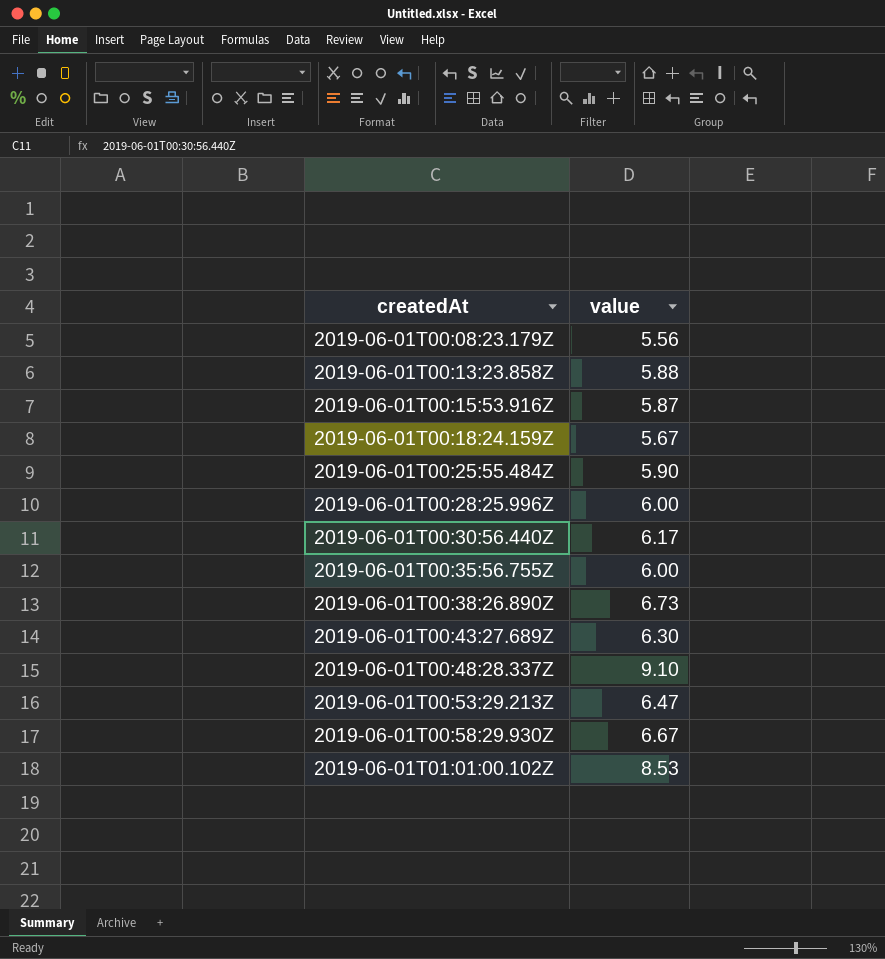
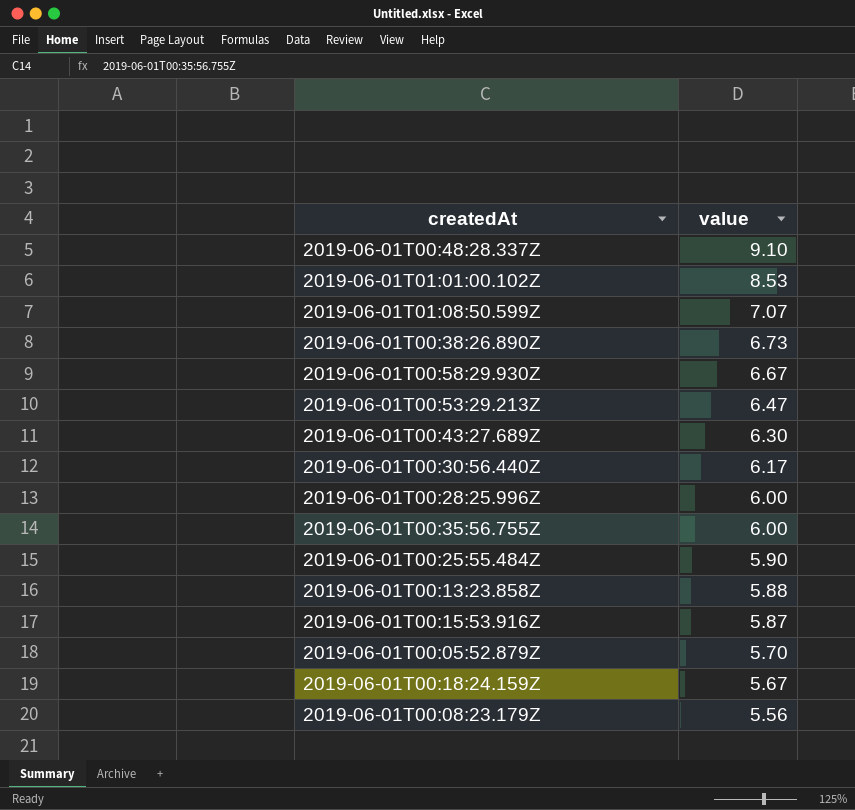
row order: createdAt ascending -> value descending
row 2019-06-01T01:08:50.599Z: none -> 7.07
row 2019-06-01T00:05:52.879Z: none -> 5.70

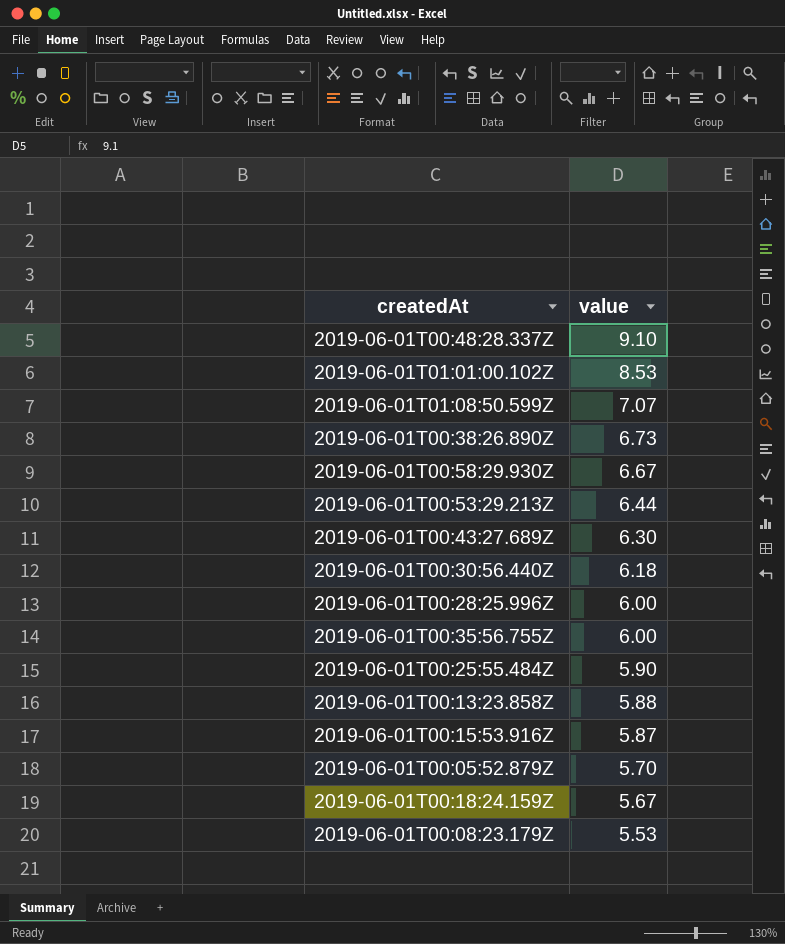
2019-06-01T00:53:29.213Z | value: 6.47 -> 6.44
2019-06-01T00:30:56.440Z | value: 6.17 -> 6.18
2019-06-01T00:08:23.179Z | value: 5.56 -> 5.53

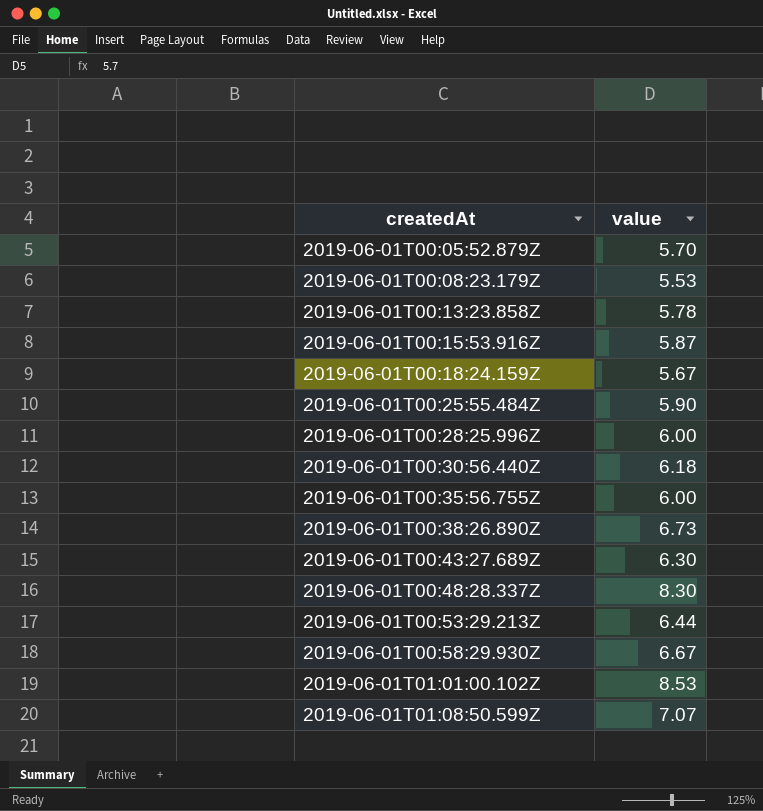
row order: value descending -> createdAt ascending
2019-06-01T00:13:23.858Z | value: 5.88 -> 5.78
2019-06-01T00:48:28.337Z | value: 9.10 -> 8.30

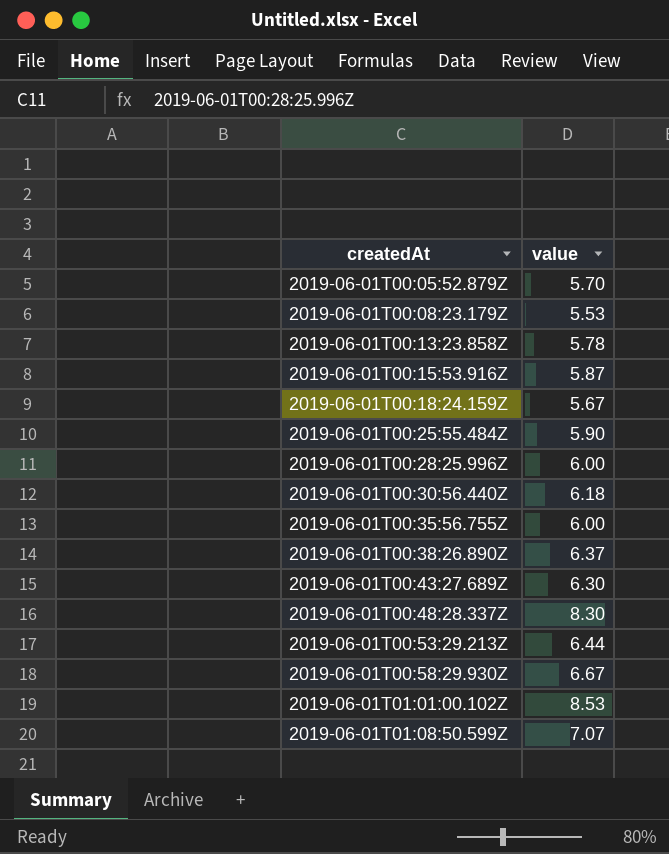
2019-06-01T00:38:26.890Z | value: 6.73 -> 6.37

